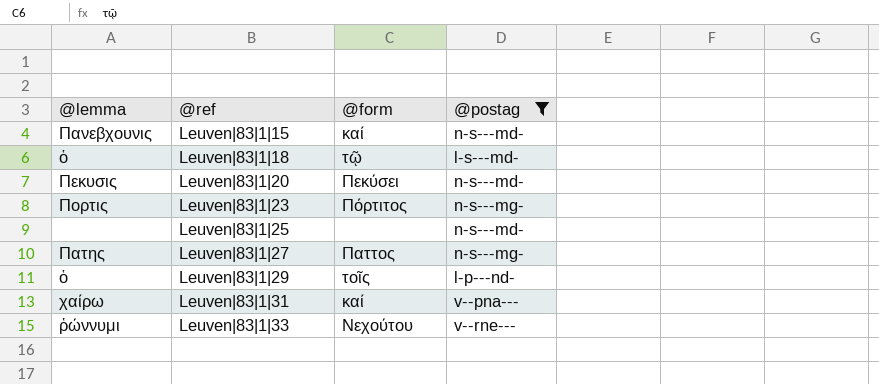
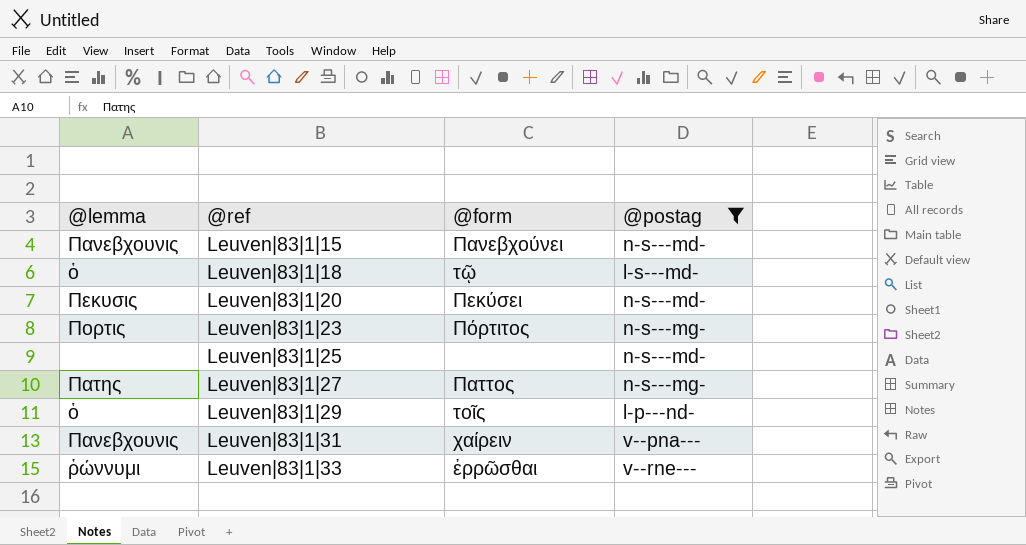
Leuven|83|1|15 | @form: καί -> Πανεβχούνει
Leuven|83|1|31 | @lemma: χαίρω -> Πανεβχουνις
Leuven|83|1|31 | @form: καί -> χαίρειν
Leuven|83|1|33 | @form: Νεχούτου -> ἐρρῶσθαι

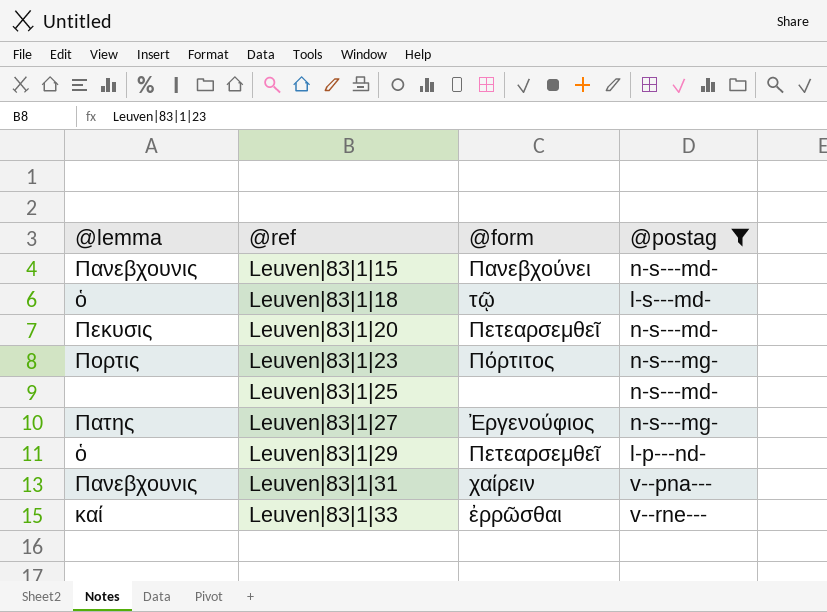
Leuven|83|1|20 | @form: Πεκύσει -> Πετεαρσεμθεῖ
Leuven|83|1|27 | @form: Παττος -> Ἐργενούφιος
Leuven|83|1|29 | @form: τοῖς -> Πετεαρσεμθεῖ
Leuven|83|1|33 | @lemma: ῥώννυμι -> καί

